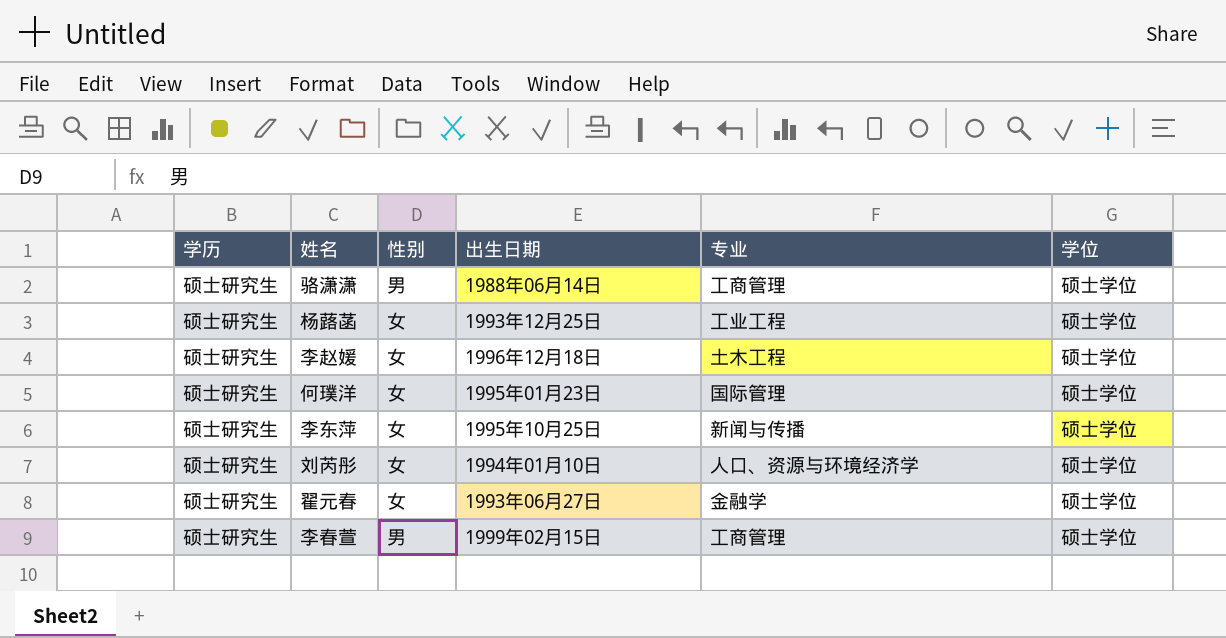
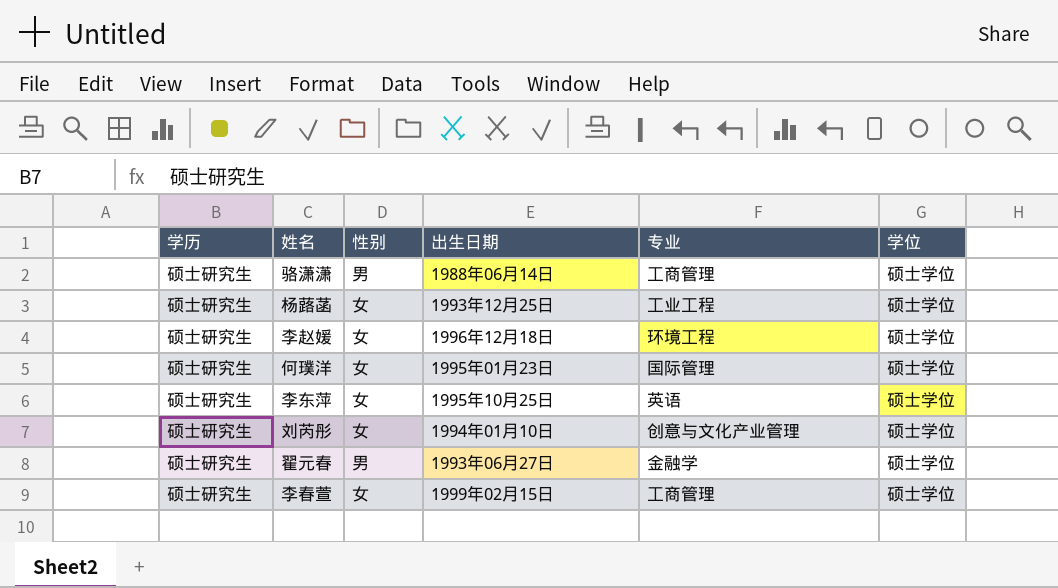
李赵媛 | 专业: 土木工程 -> 环境工程
李东萍 | 专业: 新闻与传播 -> 英语
刘芮彤 | 专业: 人口、资源与环境经济学 -> 创意与文化产业管理
翟元春 | 性别: 女 -> 男
李春萱 | 性别: 男 -> 女

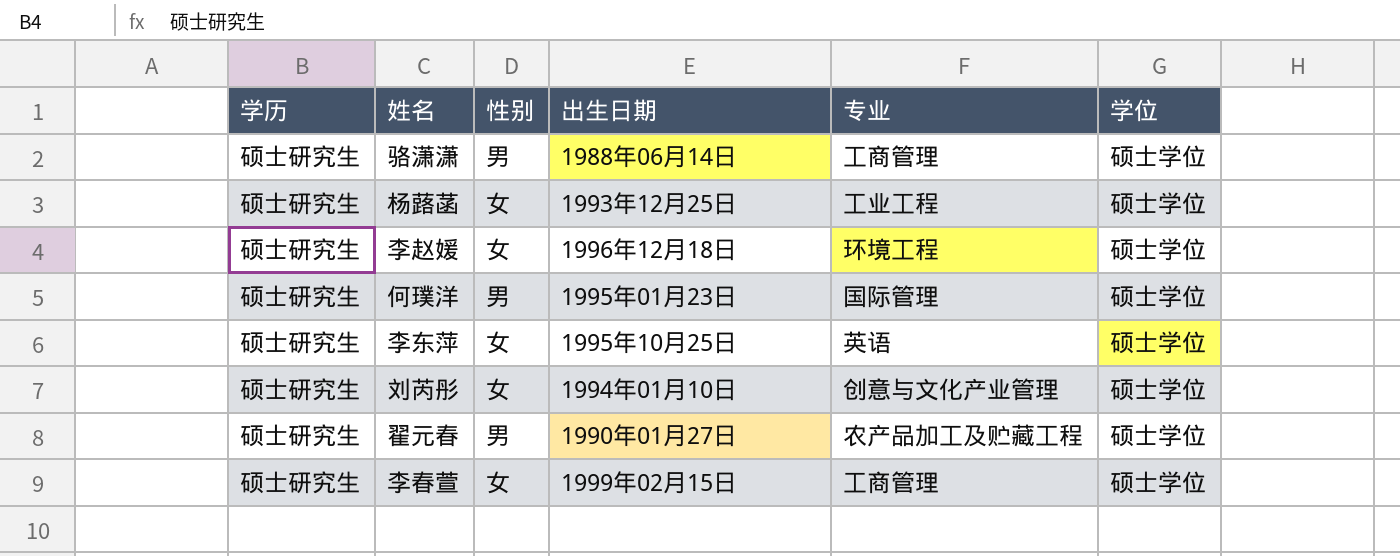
何璞洋 | 性别: 女 -> 男
翟元春 | 出生日期: 1993年06月27日 -> 1990年01月27日
翟元春 | 专业: 金融学 -> 农产品加工及贮藏工程

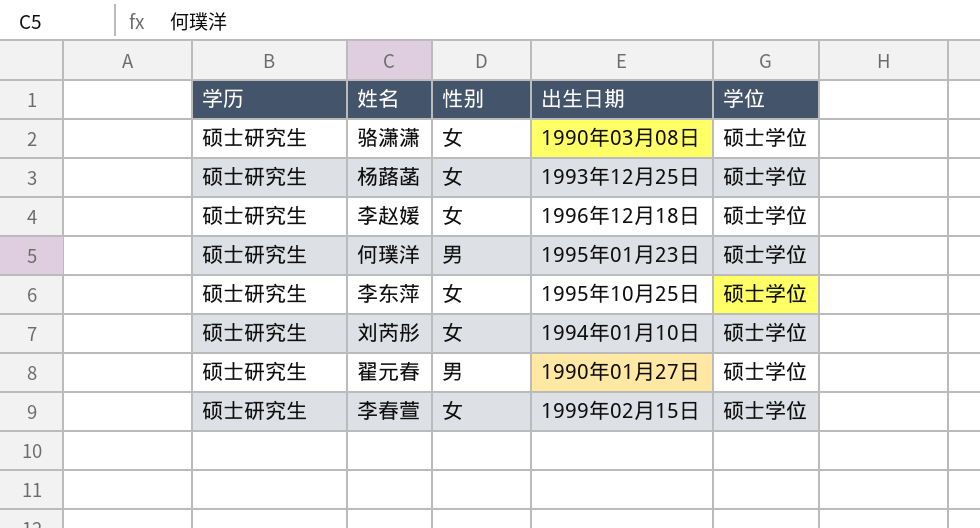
column 专业 | position: 5 -> none
骆潇潇 | 性别: 男 -> 女
骆潇潇 | 出生日期: 1988年06月14日 -> 1990年03月08日

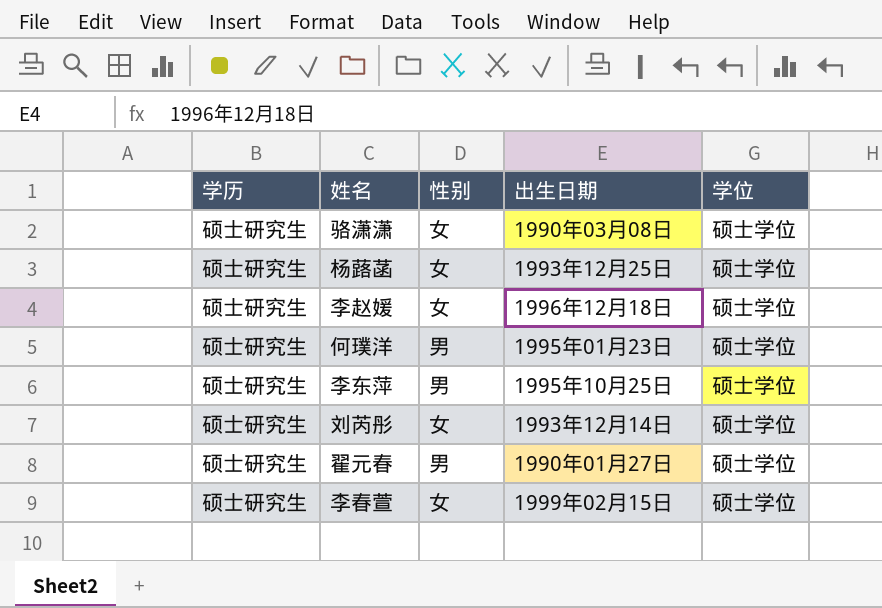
李东萍 | 性别: 女 -> 男
刘芮彤 | 出生日期: 1994年01月10日 -> 1993年12月14日

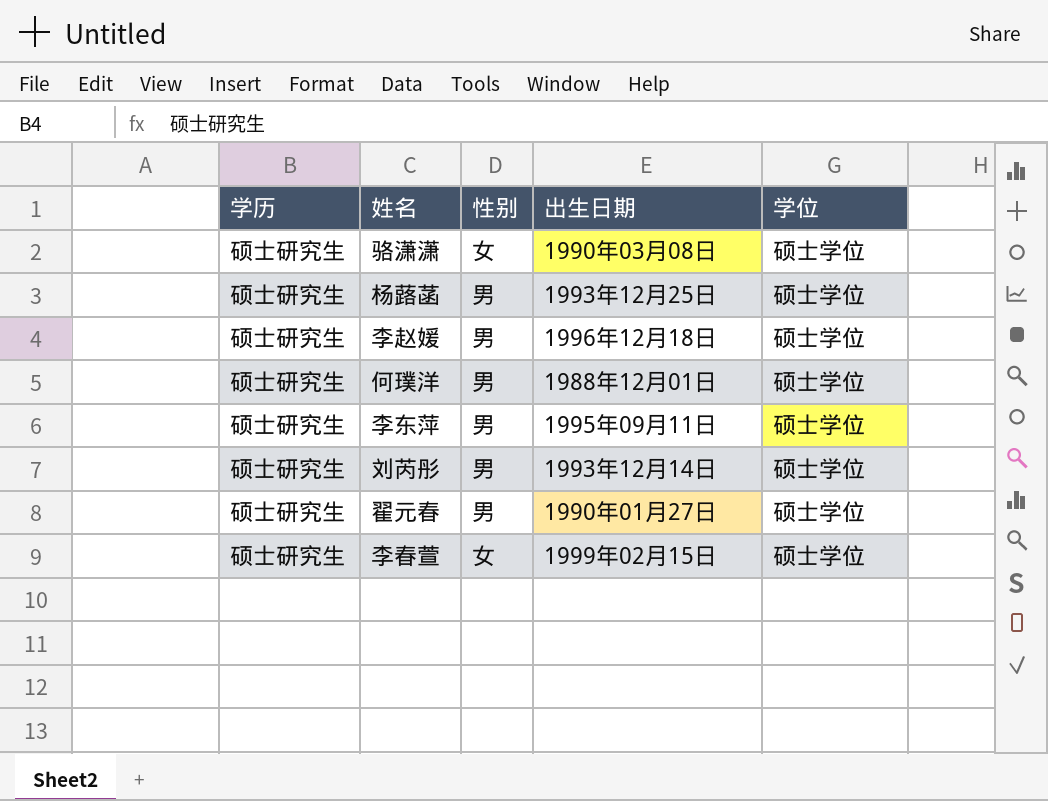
杨蕗菡 | 性别: 女 -> 男
李赵媛 | 性别: 女 -> 男
何璞洋 | 出生日期: 1995年01月23日 -> 1988年12月01日
李东萍 | 出生日期: 1995年10月25日 -> 1995年09月11日
刘芮彤 | 性别: 女 -> 男

